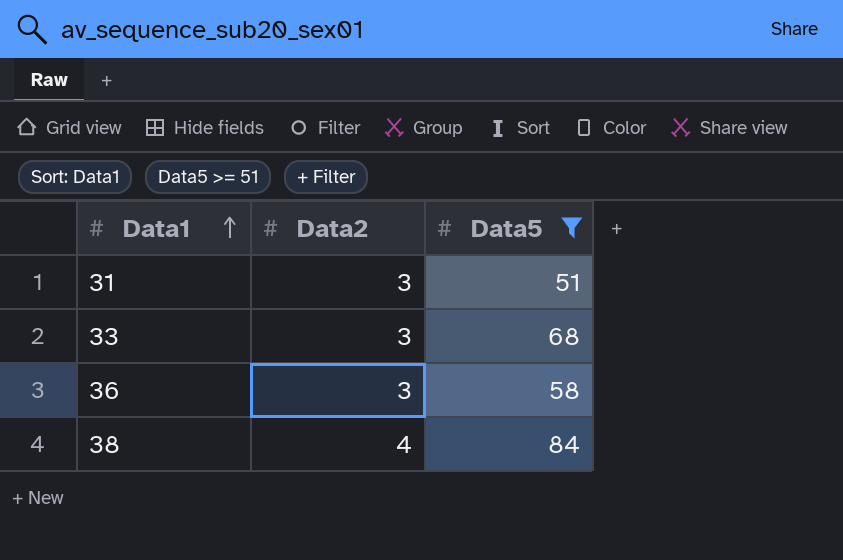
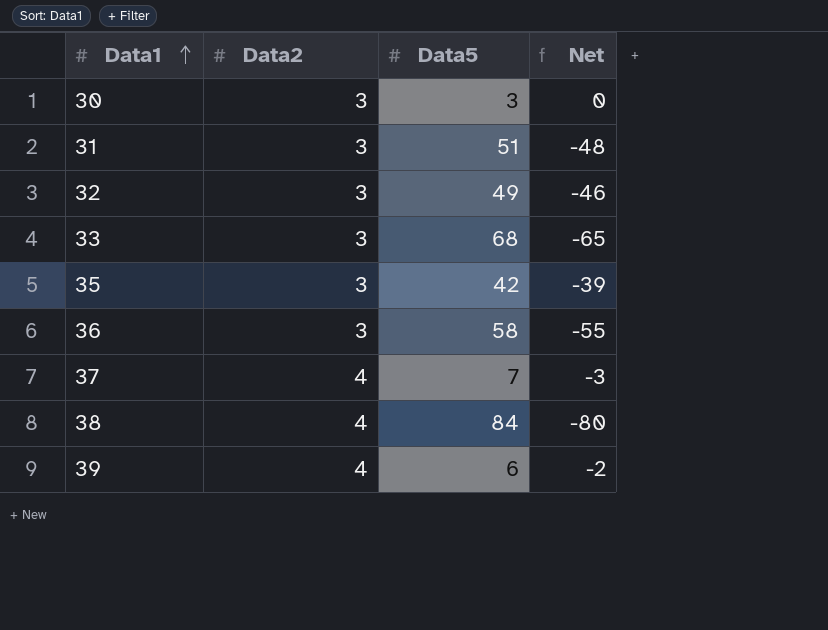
filter: Data5 >= 51 -> none
column Net | formula: none -> [Data2] - [Data5]

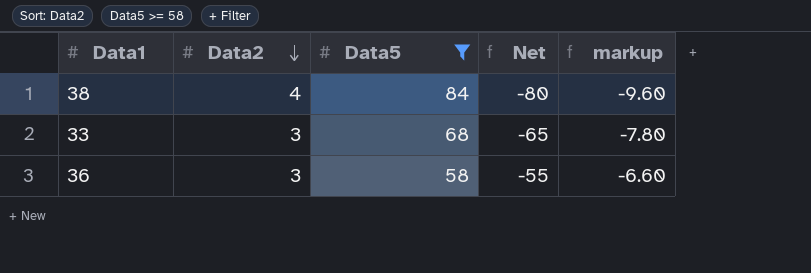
filter: none -> Data5 >= 58
row order: Data1 ascending -> Data2 descending
column markup | formula: none -> [Net] * 0.12

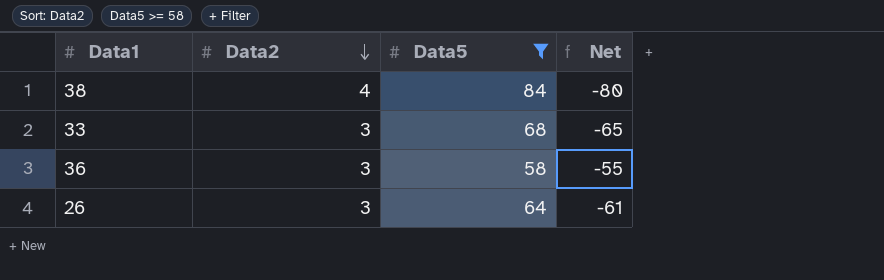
column markup | formula: [Net] * 0.12 -> none
row 26: none -> 3 | 64 | -61

